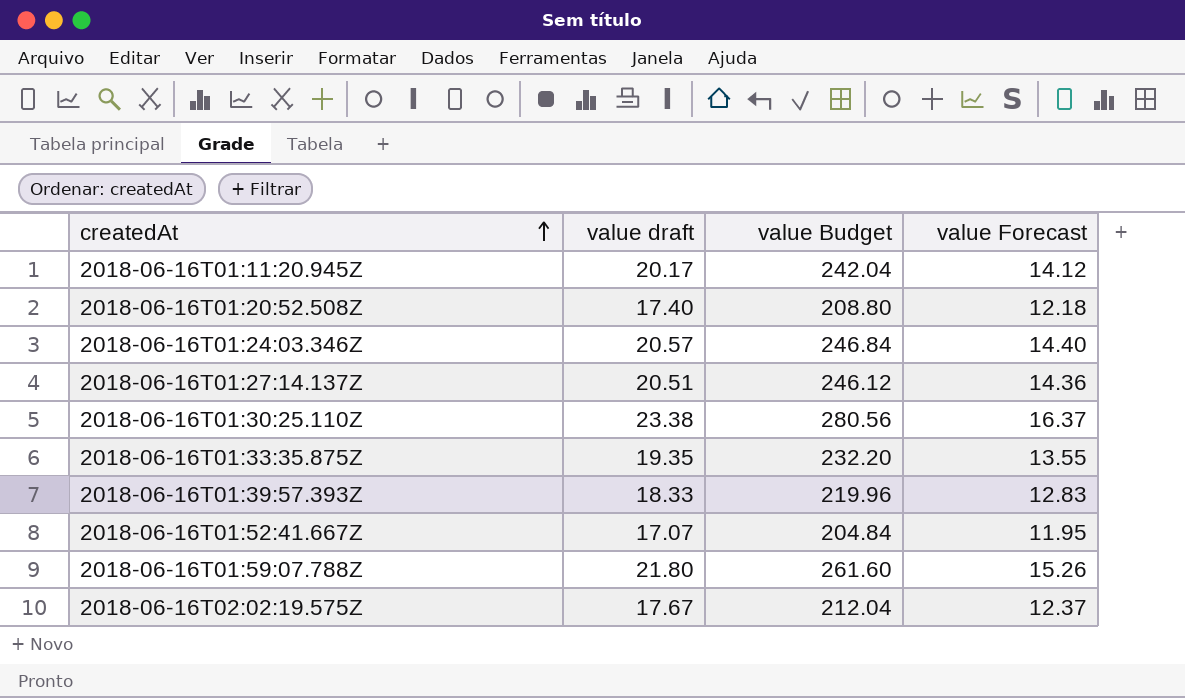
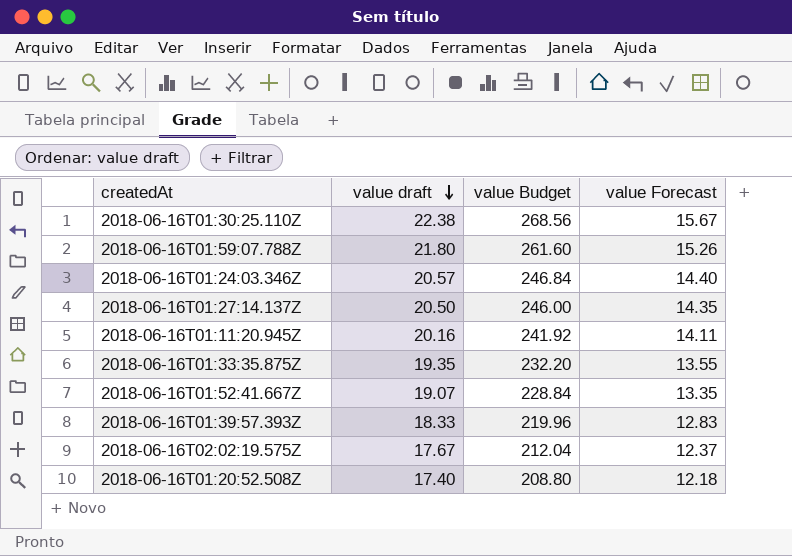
row order: createdAt ascending -> value draft descending
2018-06-16T01:30:25.110Z | value draft: 23.38 -> 22.38
2018-06-16T01:30:25.110Z | value Budget: 280.56 -> 268.56
2018-06-16T01:30:25.110Z | value Forecast: 16.37 -> 15.67
2018-06-16T01:27:14.137Z | value draft: 20.51 -> 20.50
2018-06-16T01:27:14.137Z | value Budget: 246.12 -> 246.00
2018-06-16T01:27:14.137Z | value Forecast: 14.36 -> 14.35
2018-06-16T01:11:20.945Z | value draft: 20.17 -> 20.16
2018-06-16T01:11:20.945Z | value Budget: 242.04 -> 241.92
2018-06-16T01:11:20.945Z | value Forecast: 14.12 -> 14.11
2018-06-16T01:52:41.667Z | value draft: 17.07 -> 19.07
2018-06-16T01:52:41.667Z | value Budget: 204.84 -> 228.84
2018-06-16T01:52:41.667Z | value Forecast: 11.95 -> 13.35

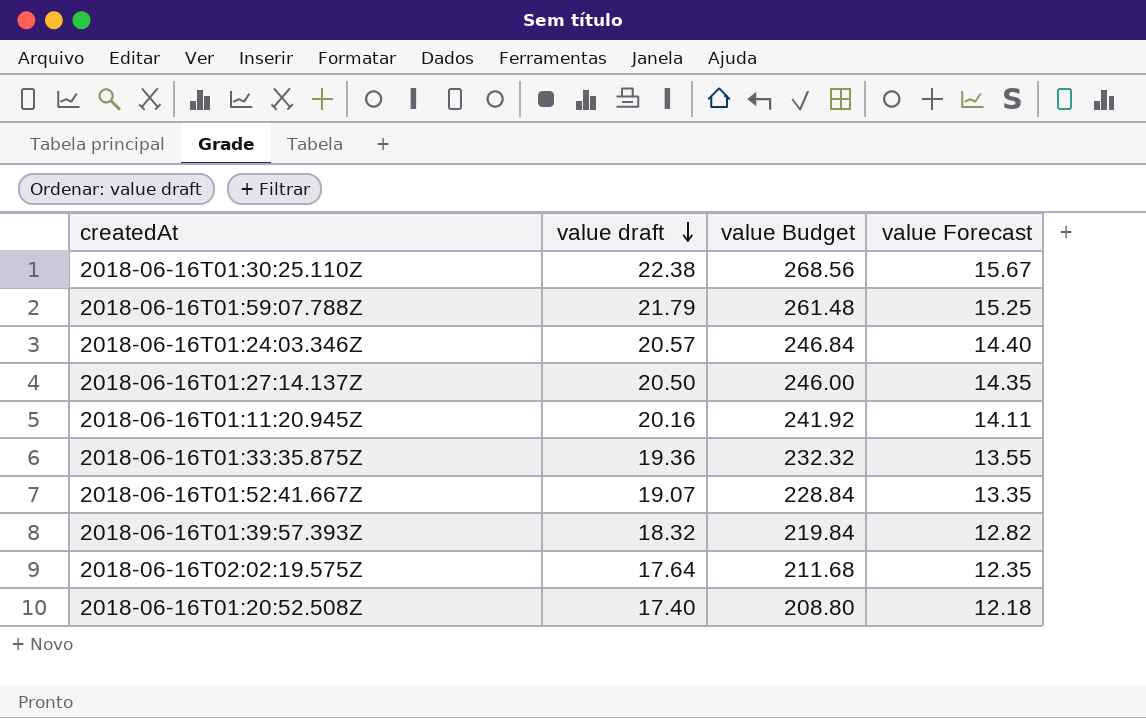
2018-06-16T01:59:07.788Z | value draft: 21.80 -> 21.79
2018-06-16T01:59:07.788Z | value Budget: 261.60 -> 261.48
2018-06-16T01:59:07.788Z | value Forecast: 15.26 -> 15.25
2018-06-16T01:33:35.875Z | value draft: 19.35 -> 19.36
2018-06-16T01:33:35.875Z | value Budget: 232.20 -> 232.32
2018-06-16T01:39:57.393Z | value draft: 18.33 -> 18.32
2018-06-16T01:39:57.393Z | value Budget: 219.96 -> 219.84
2018-06-16T01:39:57.393Z | value Forecast: 12.83 -> 12.82
2018-06-16T02:02:19.575Z | value draft: 17.67 -> 17.64
2018-06-16T02:02:19.575Z | value Budget: 212.04 -> 211.68
2018-06-16T02:02:19.575Z | value Forecast: 12.37 -> 12.35

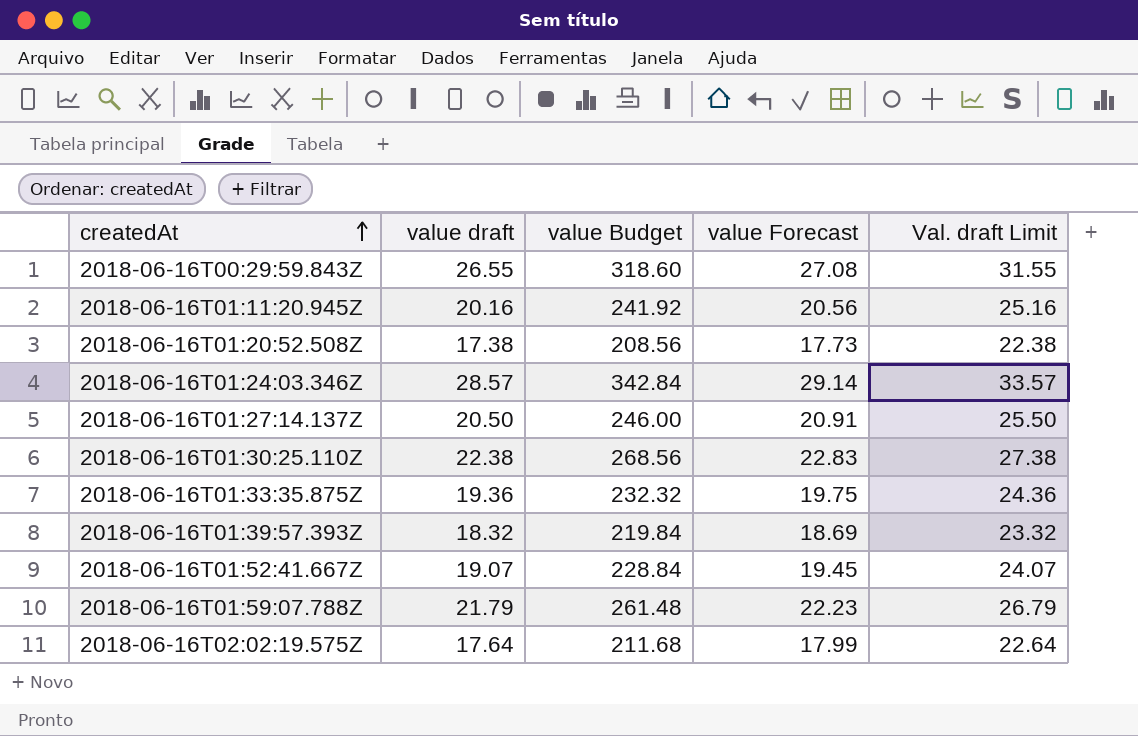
row order: value draft descending -> createdAt ascending
column value Forecast | formula: [value draft] * 0.7 -> [value draft] * 1.02
column Val. draft Limit | formula: none -> [value draft] + 5
row 2018-06-16T00:29:59.843Z: none -> 26.55 | 318.60 | 27.08 | 31.55
2018-06-16T01:20:52.508Z | value draft: 17.40 -> 17.38
2018-06-16T01:20:52.508Z | value Budget: 208.80 -> 208.56
2018-06-16T01:24:03.346Z | value draft: 20.57 -> 28.57
2018-06-16T01:24:03.346Z | value Budget: 246.84 -> 342.84

